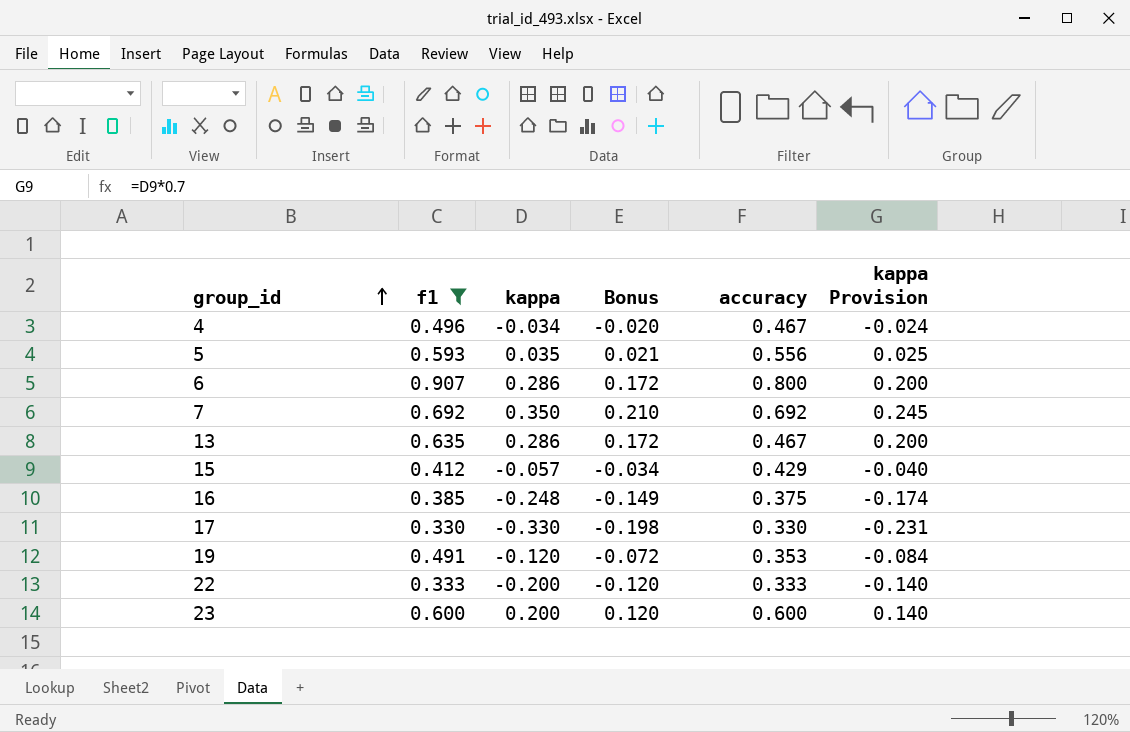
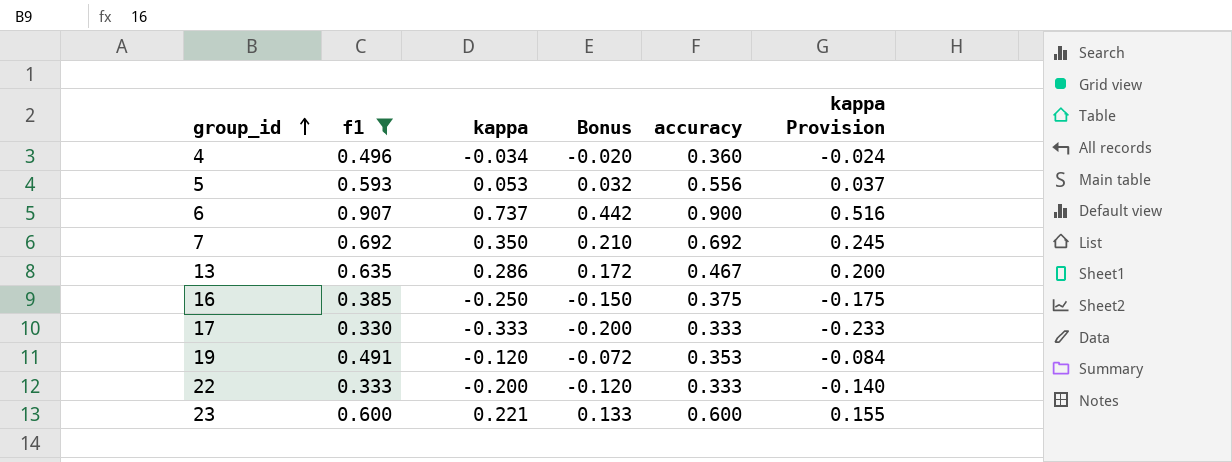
row 15: 0.412 | -0.057 | -0.034 | 0.429 | -0.040 -> none
4 | accuracy: 0.467 -> 0.360
5 | kappa: 0.035 -> 0.053
5 | Bonus: 0.021 -> 0.032
5 | kappa Provision: 0.025 -> 0.037
6 | kappa: 0.286 -> 0.737
6 | Bonus: 0.172 -> 0.442
6 | accuracy: 0.800 -> 0.900
6 | kappa Provision: 0.200 -> 0.516
16 | kappa: -0.248 -> -0.250
16 | Bonus: -0.149 -> -0.150
16 | kappa Provision: -0.174 -> -0.175
17 | kappa: -0.330 -> -0.333
17 | Bonus: -0.198 -> -0.200
17 | accuracy: 0.330 -> 0.333
17 | kappa Provision: -0.231 -> -0.233
23 | kappa: 0.200 -> 0.221
23 | Bonus: 0.120 -> 0.133
23 | kappa Provision: 0.140 -> 0.155

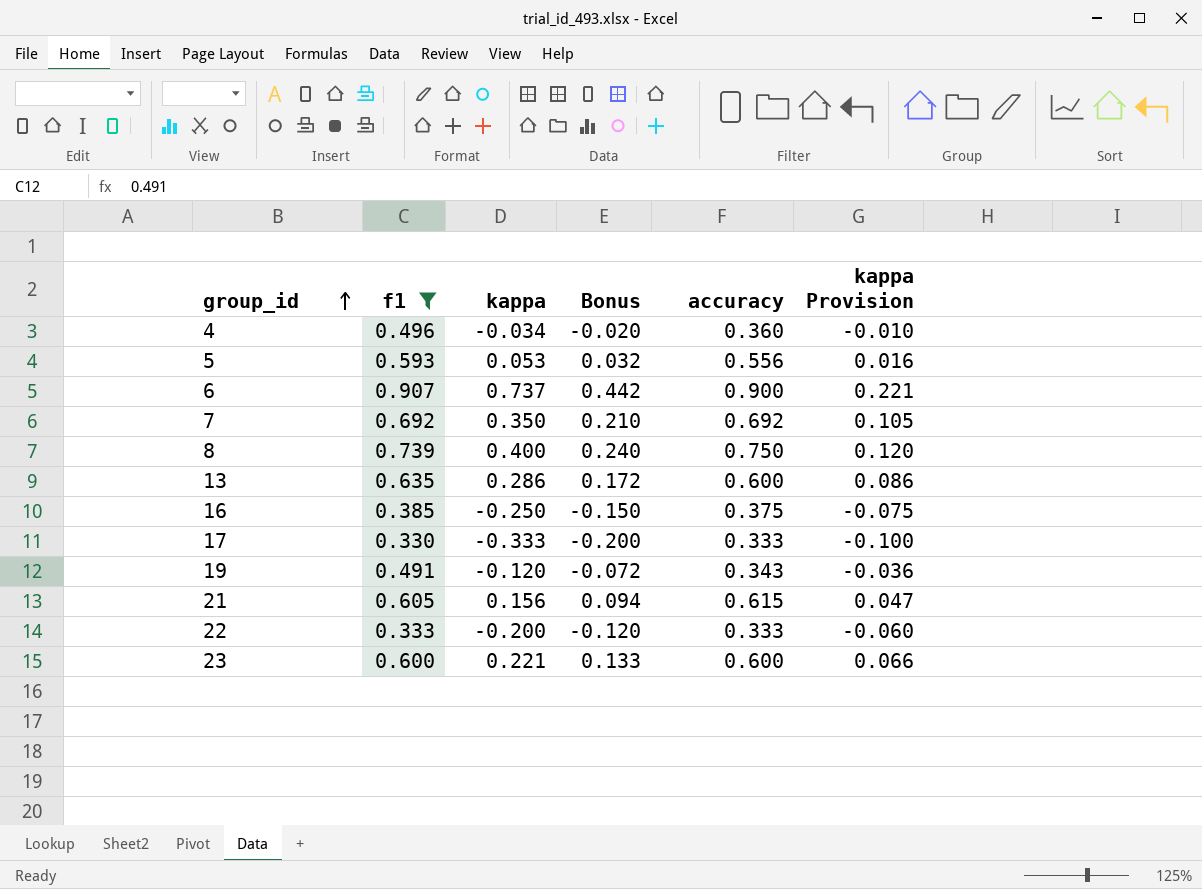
column kappa Provision | formula: [kappa] * 0.7 -> [kappa] * 0.3
row 8: none -> 0.739 | 0.400 | 0.240 | 0.750 | 0.120
13 | accuracy: 0.467 -> 0.600
19 | accuracy: 0.353 -> 0.343
row 21: none -> 0.605 | 0.156 | 0.094 | 0.615 | 0.047

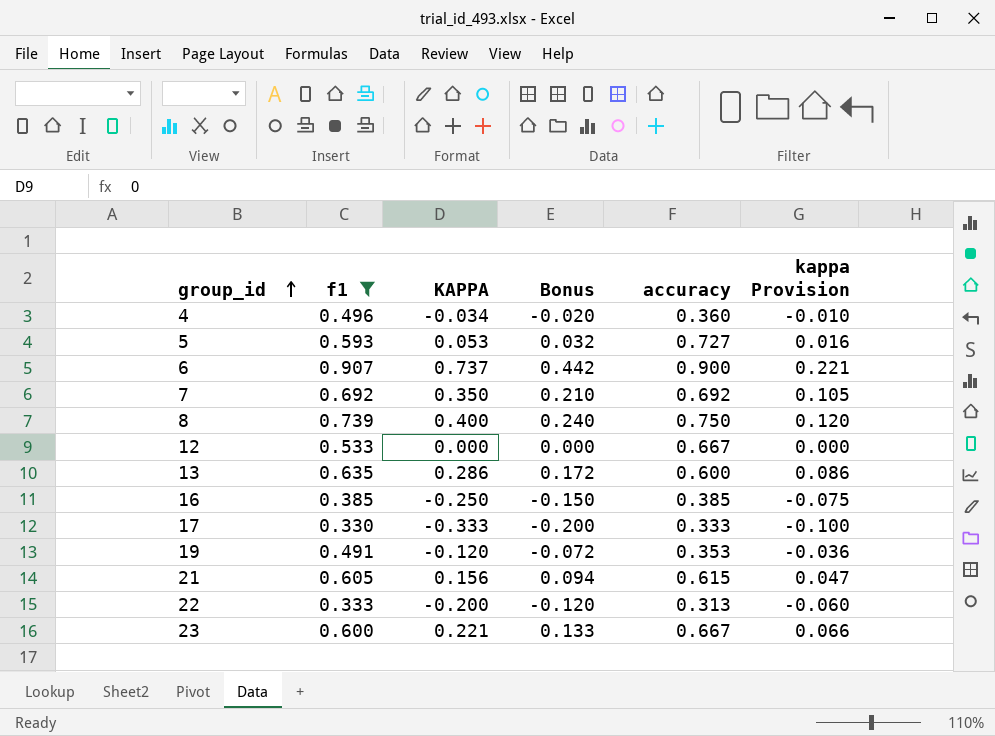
column name: kappa -> KAPPA
5 | accuracy: 0.556 -> 0.727
row 12: none -> 0.533 | 0.000 | 0.000 | 0.667 | 0.000
16 | accuracy: 0.375 -> 0.385
19 | accuracy: 0.343 -> 0.353
22 | accuracy: 0.333 -> 0.313
23 | accuracy: 0.600 -> 0.667

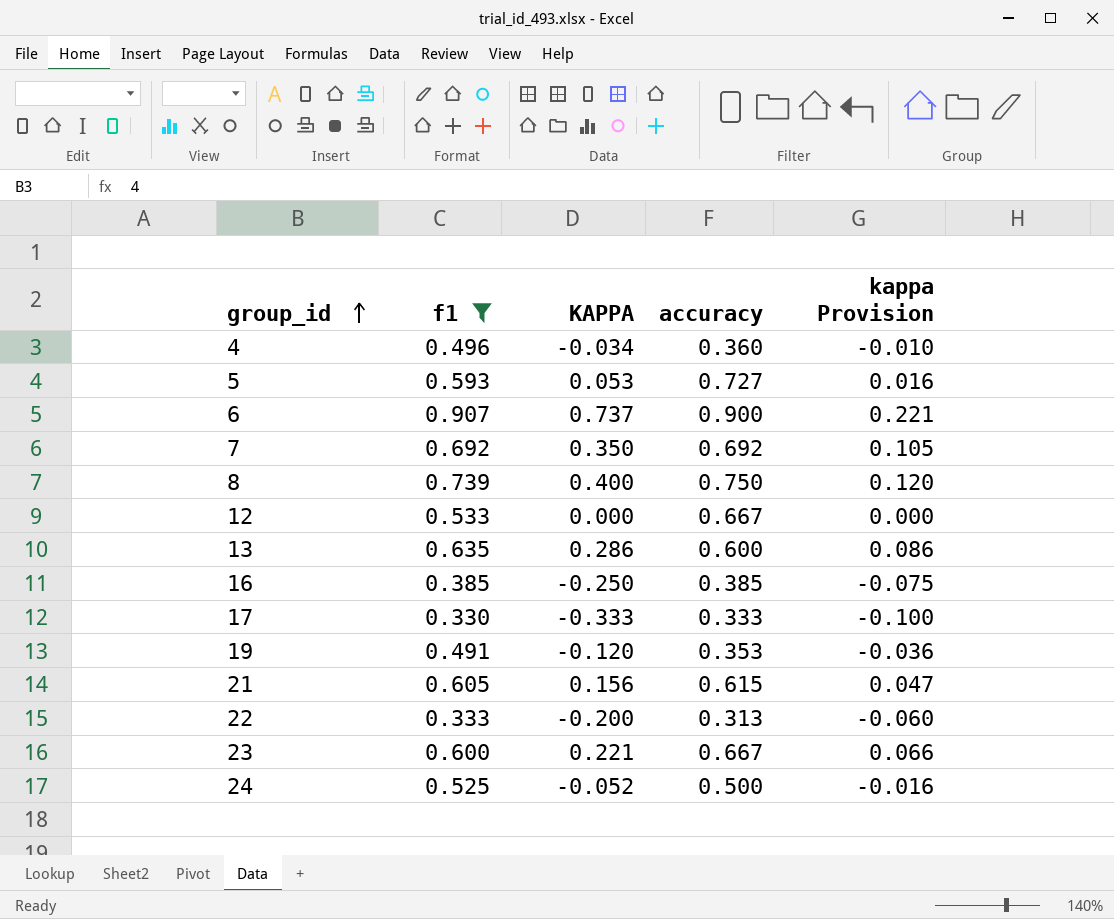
column Bonus | formula: [KAPPA] * 0.6 -> none
row 24: none -> 0.525 | -0.052 | 0.500 | -0.016

